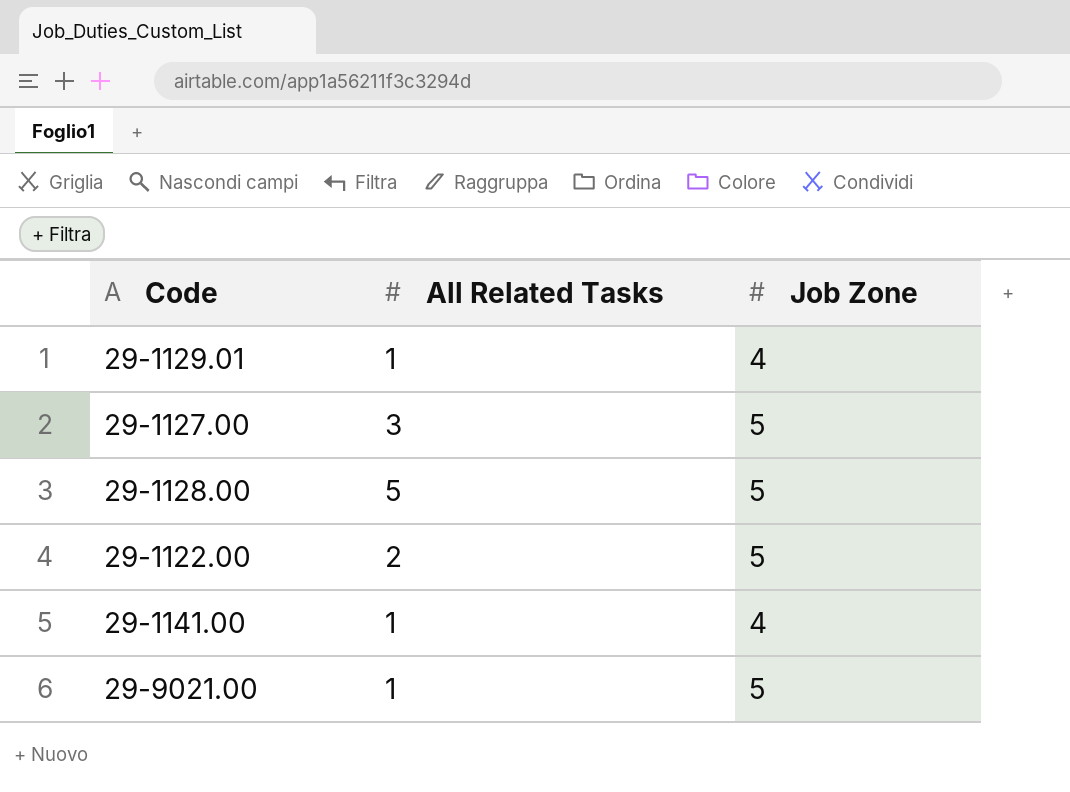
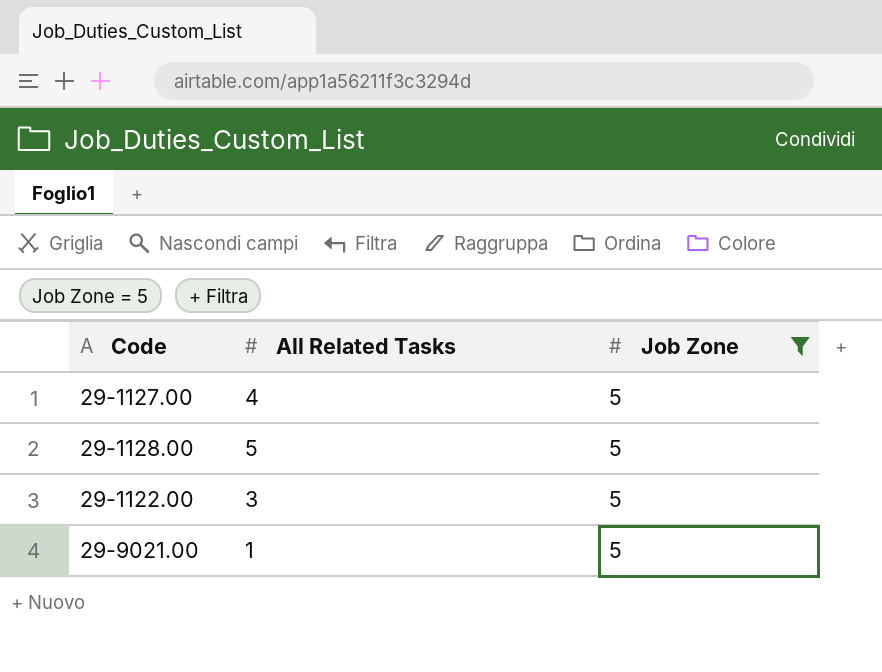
filter: none -> Job Zone = 5
29-1127.00 | All Related Tasks: 3 -> 4
29-1122.00 | All Related Tasks: 2 -> 3

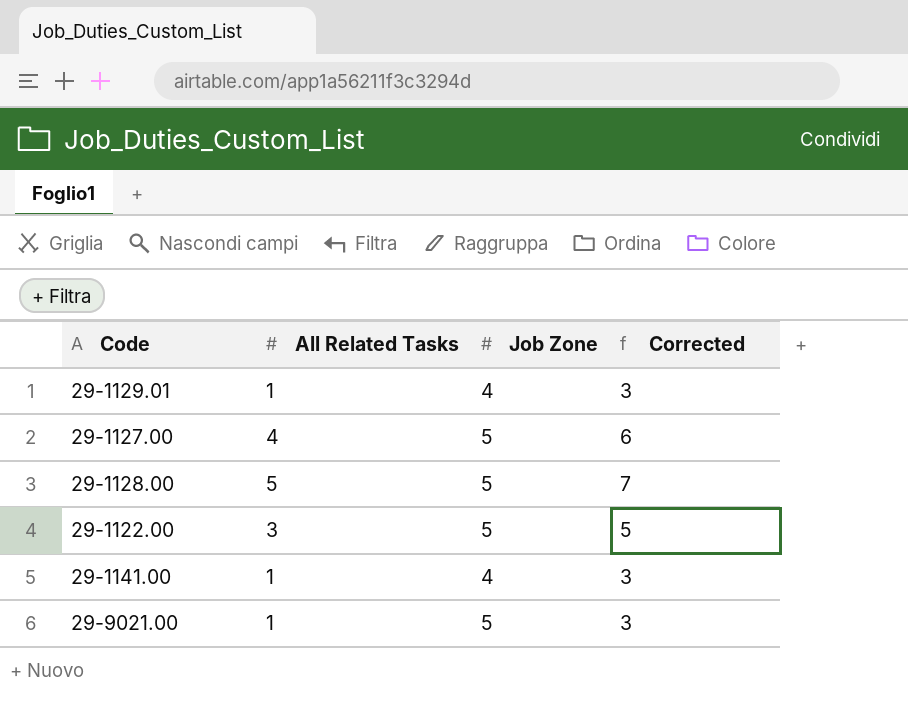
filter: Job Zone = 5 -> none
column Corrected | formula: none -> [All Related Tasks] + 2

